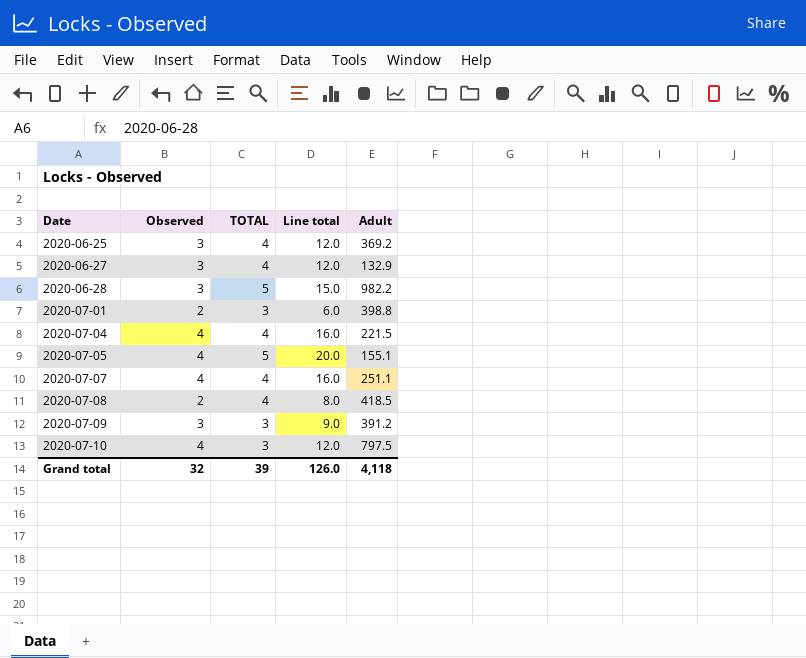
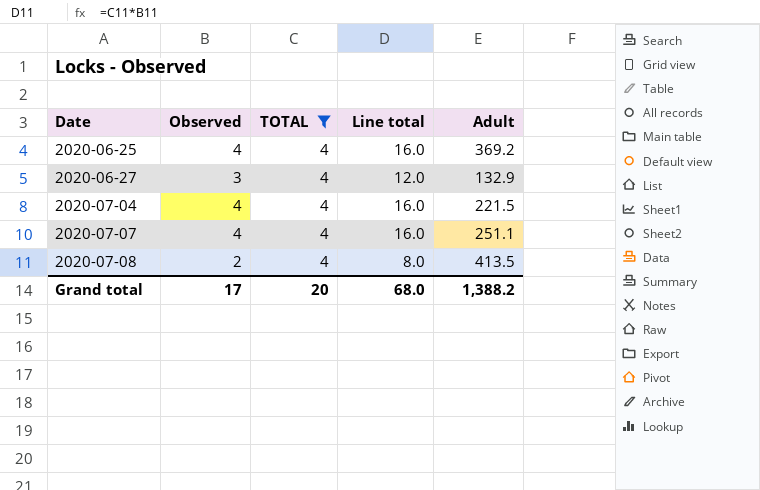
filter: none -> TOTAL = 4
2020-06-25 | Observed: 3 -> 4
2020-06-25 | Line total: 12.0 -> 16.0
2020-07-08 | Adult: 418.5 -> 413.5
Grand total | Observed: 32 -> 17
Grand total | TOTAL: 39 -> 20
Grand total | Line total: 126.0 -> 68.0
Grand total | Adult: 4,118 -> 1,388.2

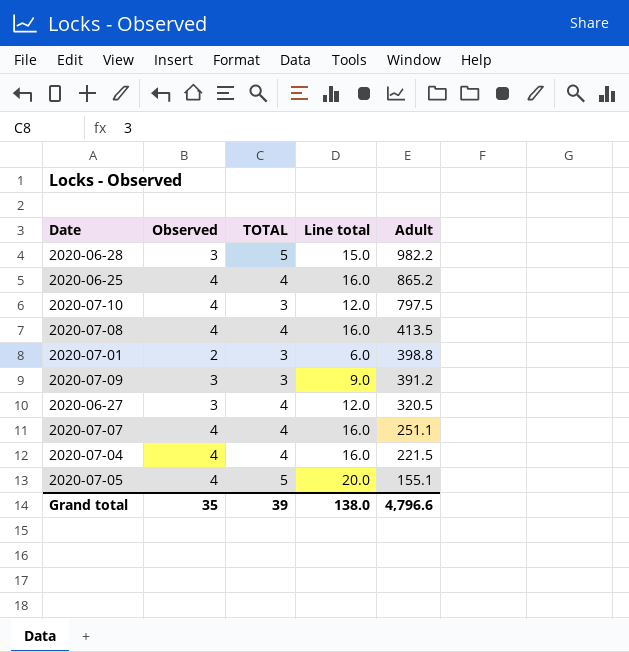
filter: TOTAL = 4 -> none
row order: Date ascending -> Adult descending
2020-06-25 | Adult: 369.2 -> 865.2
2020-07-08 | Observed: 2 -> 4
2020-07-08 | Line total: 8.0 -> 16.0
2020-06-27 | Adult: 132.9 -> 320.5
Grand total | Observed: 17 -> 35
Grand total | TOTAL: 20 -> 39
Grand total | Line total: 68.0 -> 138.0
Grand total | Adult: 1,388.2 -> 4,796.6

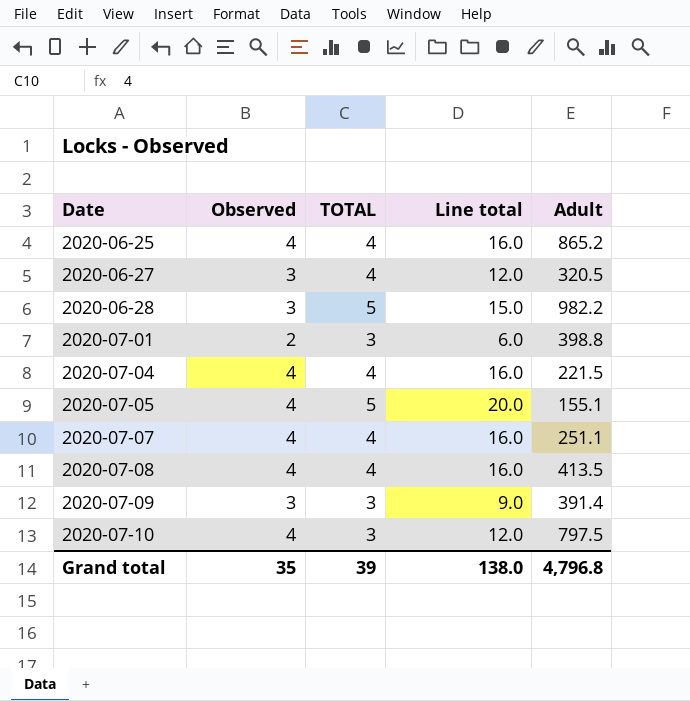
row order: Adult descending -> Date ascending
2020-07-09 | Adult: 391.2 -> 391.4
Grand total | Adult: 4,796.6 -> 4,796.8

